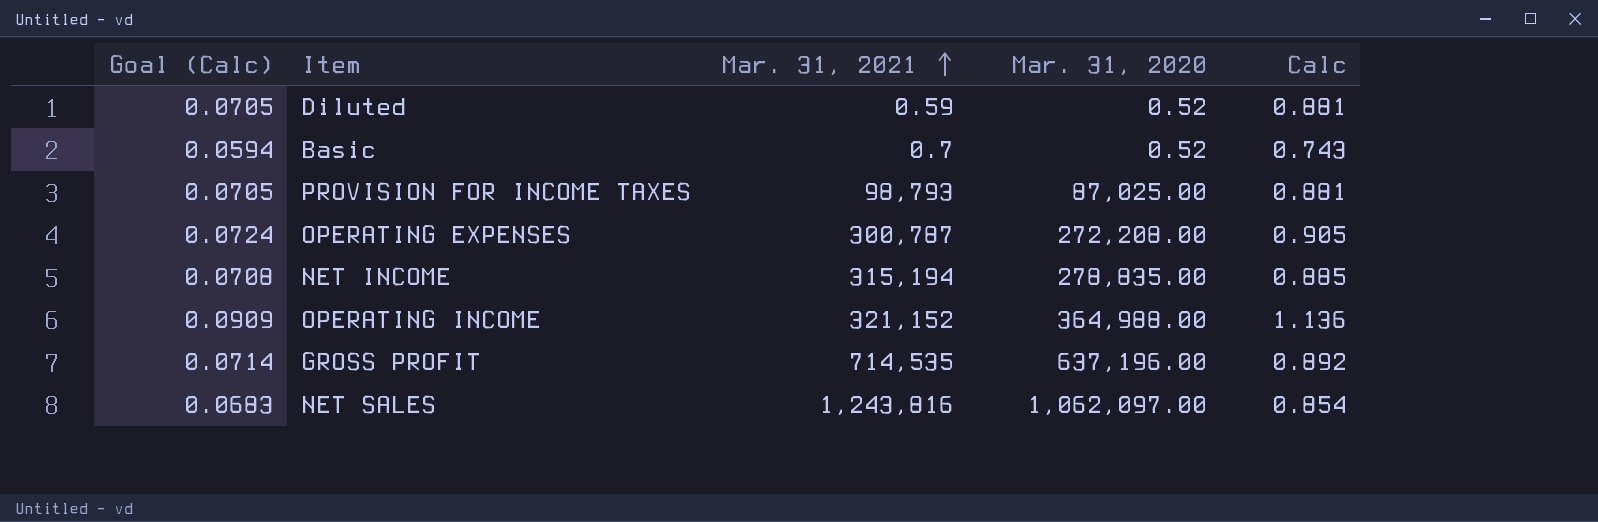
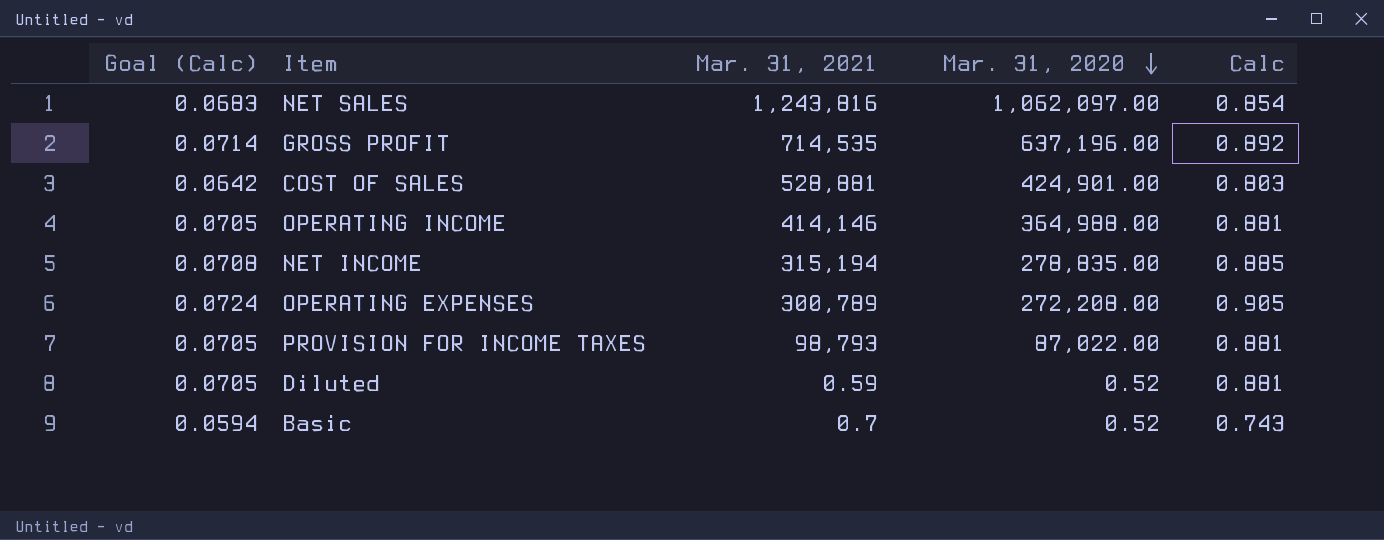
row order: Mar. 31, 2021 ascending -> Mar. 31, 2020 descending
row COST OF SALES: none -> 0.0642 | 528,881 | 424,901.00 | 0.803
OPERATING INCOME | Goal (Calc): 0.0909 -> 0.0705
OPERATING INCOME | Mar. 31, 2021: 321,152 -> 414,146
OPERATING INCOME | Calc: 1.136 -> 0.881
OPERATING EXPENSES | Mar. 31, 2021: 300,787 -> 300,789
PROVISION FOR INCOME TAXES | Mar. 31, 2020: 87,025.00 -> 87,022.00

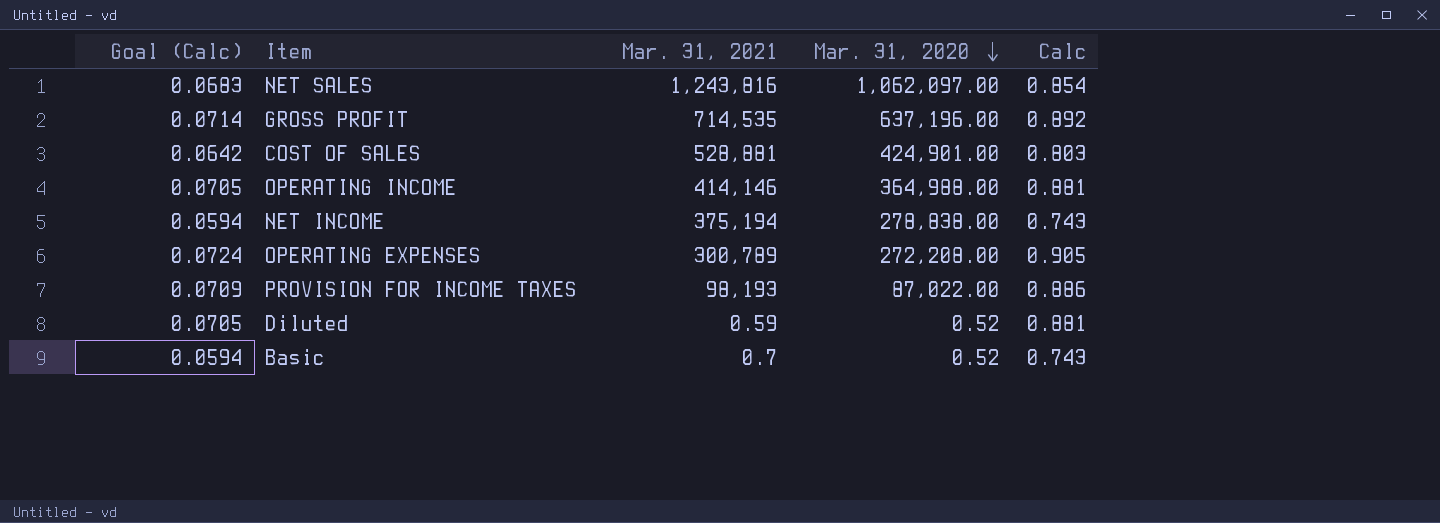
NET INCOME | Goal (Calc): 0.0708 -> 0.0594
NET INCOME | Mar. 31, 2021: 315,194 -> 375,194
NET INCOME | Mar. 31, 2020: 278,835.00 -> 278,838.00
NET INCOME | Calc: 0.885 -> 0.743
PROVISION FOR INCOME TAXES | Goal (Calc): 0.0705 -> 0.0709
PROVISION FOR INCOME TAXES | Mar. 31, 2021: 98,793 -> 98,193
PROVISION FOR INCOME TAXES | Calc: 0.881 -> 0.886

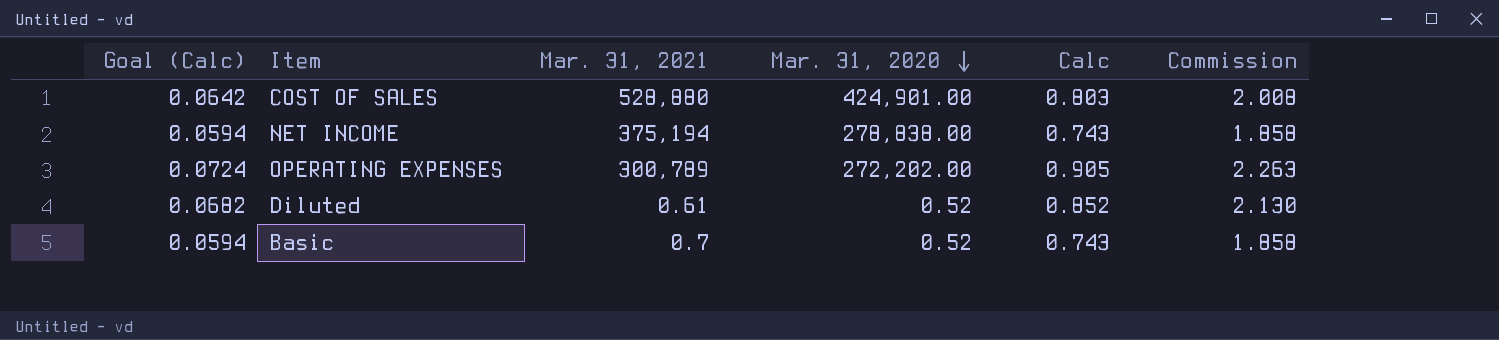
column Commission | formula: none -> [Calc] * 2.5
row NET SALES: 0.0683 | 1,243,816 | 1,062,097.00 | 0.854 -> none
row GROSS PROFIT: 0.0714 | 714,535 | 637,196.00 | 0.892 -> none
row OPERATING INCOME: 0.0705 | 414,146 | 364,988.00 | 0.881 -> none
row PROVISION FOR INCOME TAXES: 0.0709 | 98,193 | 87,022.00 | 0.886 -> none
COST OF SALES | Mar. 31, 2021: 528,881 -> 528,880
OPERATING EXPENSES | Mar. 31, 2020: 272,208.00 -> 272,202.00
Diluted | Goal (Calc): 0.0705 -> 0.0682
Diluted | Mar. 31, 2021: 0.59 -> 0.61
Diluted | Calc: 0.881 -> 0.852

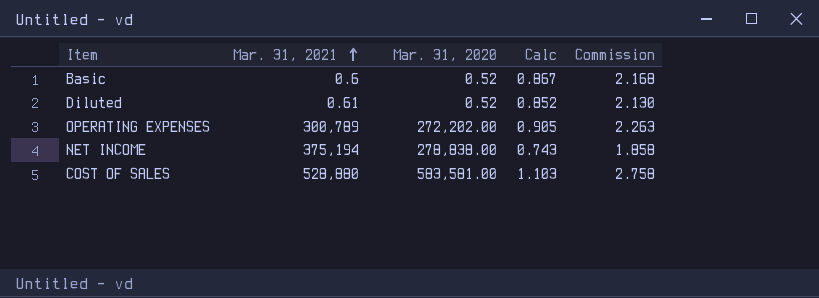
row order: Mar. 31, 2020 descending -> Mar. 31, 2021 ascending
column Goal (Calc) | formula: [Calc] * 0.08 -> none
Basic | Mar. 31, 2021: 0.7 -> 0.6
Basic | Calc: 0.743 -> 0.867
Basic | Commission: 1.858 -> 2.168
COST OF SALES | Mar. 31, 2020: 424,901.00 -> 583,581.00
COST OF SALES | Calc: 0.803 -> 1.103
COST OF SALES | Commission: 2.008 -> 2.758

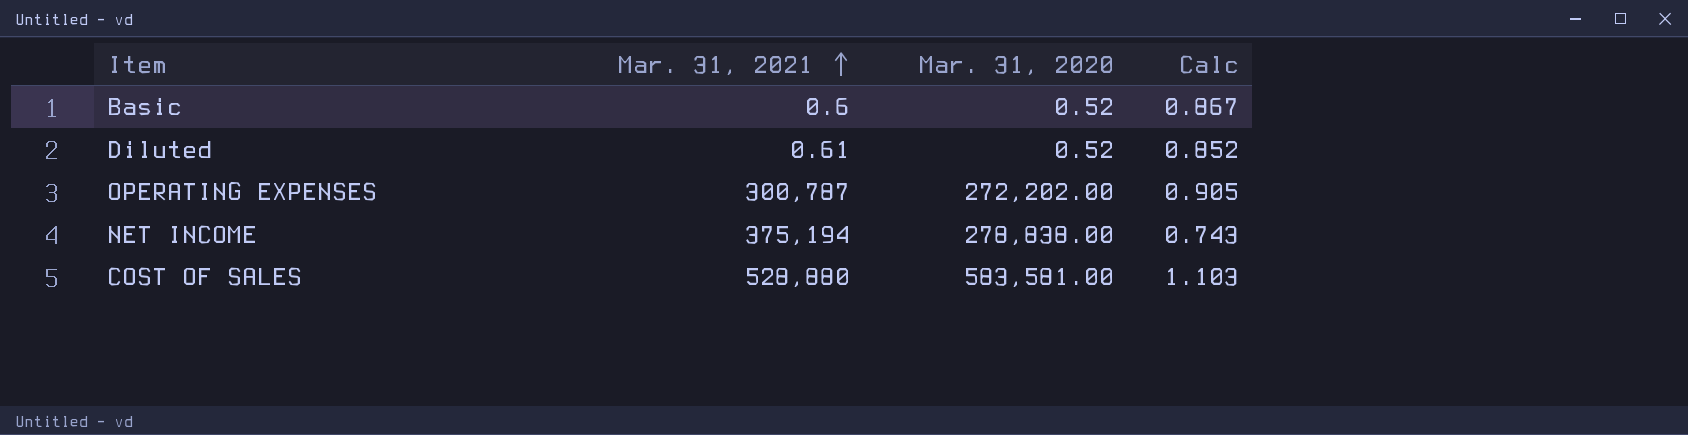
column Commission | formula: [Calc] * 2.5 -> none
OPERATING EXPENSES | Mar. 31, 2021: 300,789 -> 300,787

